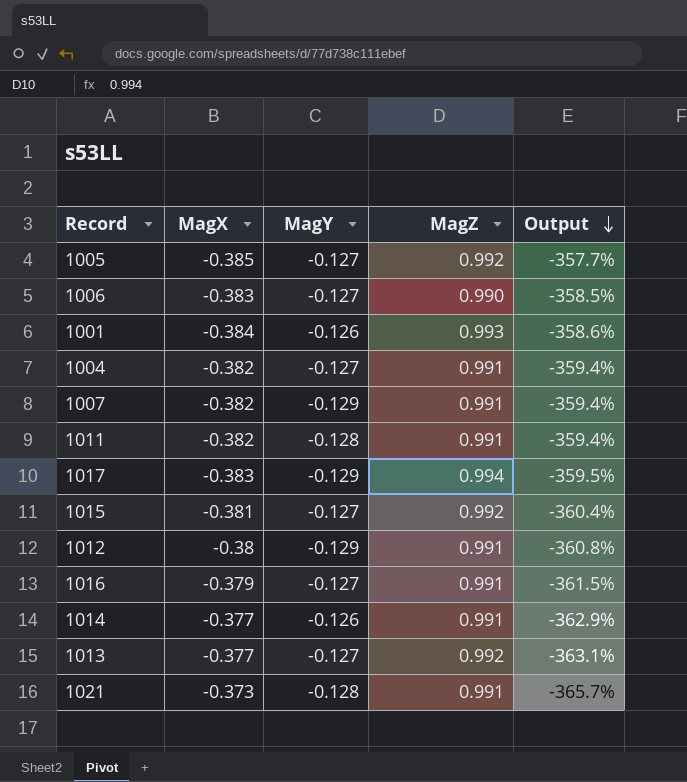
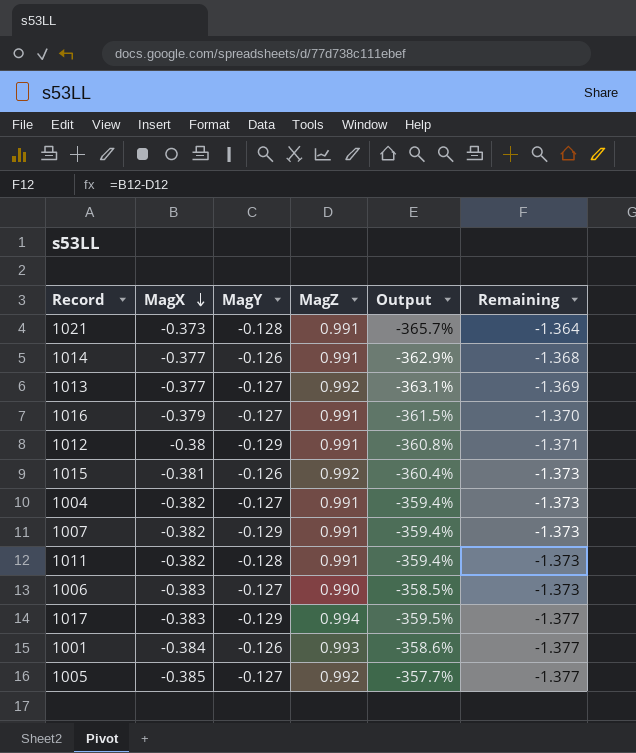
row order: Output descending -> MagX descending
column Remaining | formula: none -> [MagX] - [MagZ]
1015 | MagY: -0.127 -> -0.126

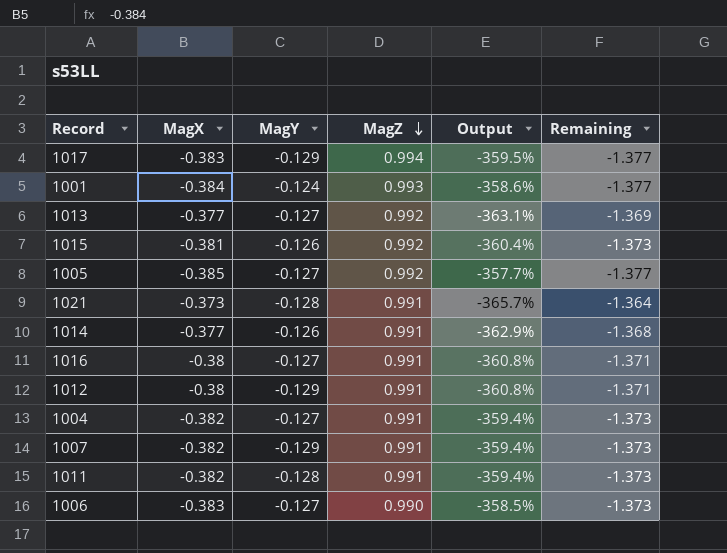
row order: MagX descending -> MagZ descending
1001 | MagY: -0.126 -> -0.124
1016 | MagX: -0.379 -> -0.38
1016 | Output: -361.5% -> -360.8%
1016 | Remaining: -1.370 -> -1.371

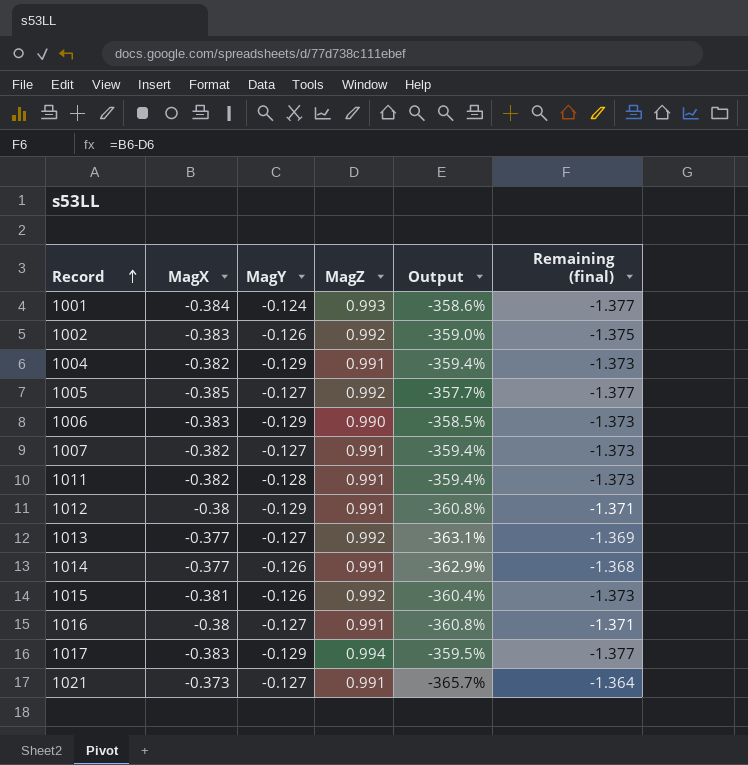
row order: MagZ descending -> Record ascending
column name: Remaining -> Remaining (final)
row 1002: none -> -0.383 | -0.126 | 0.992 | -359.0% | -1.375
1004 | MagY: -0.127 -> -0.129
1006 | MagY: -0.127 -> -0.129
1007 | MagY: -0.129 -> -0.127
1021 | MagY: -0.128 -> -0.127

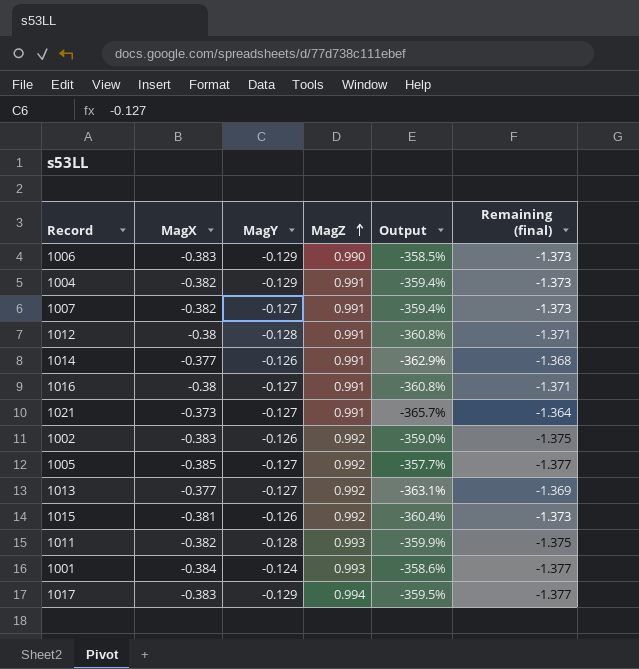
row order: Record ascending -> MagZ ascending
1012 | MagY: -0.129 -> -0.128
1011 | MagZ: 0.991 -> 0.993
1011 | Output: -359.4% -> -359.9%
1011 | Remaining (final): -1.373 -> -1.375

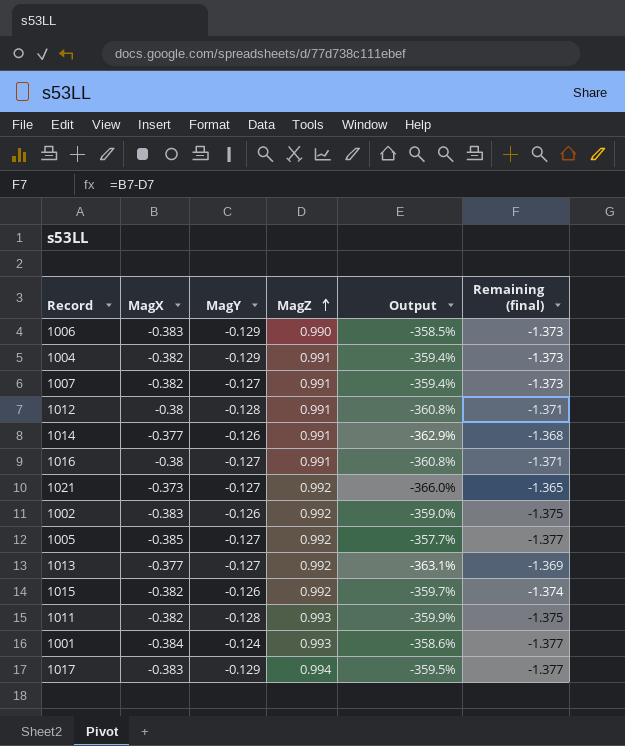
1021 | MagZ: 0.991 -> 0.992
1021 | Output: -365.7% -> -366.0%
1021 | Remaining (final): -1.364 -> -1.365
1015 | MagX: -0.381 -> -0.382
1015 | Output: -360.4% -> -359.7%
1015 | Remaining (final): -1.373 -> -1.374

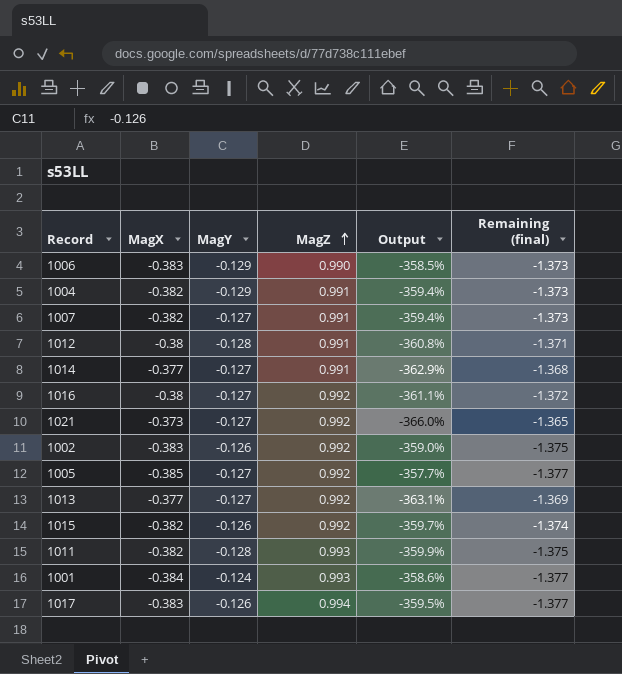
1014 | MagY: -0.126 -> -0.127
1016 | MagZ: 0.991 -> 0.992
1016 | Output: -360.8% -> -361.1%
1016 | Remaining (final): -1.371 -> -1.372
1017 | MagY: -0.129 -> -0.126

